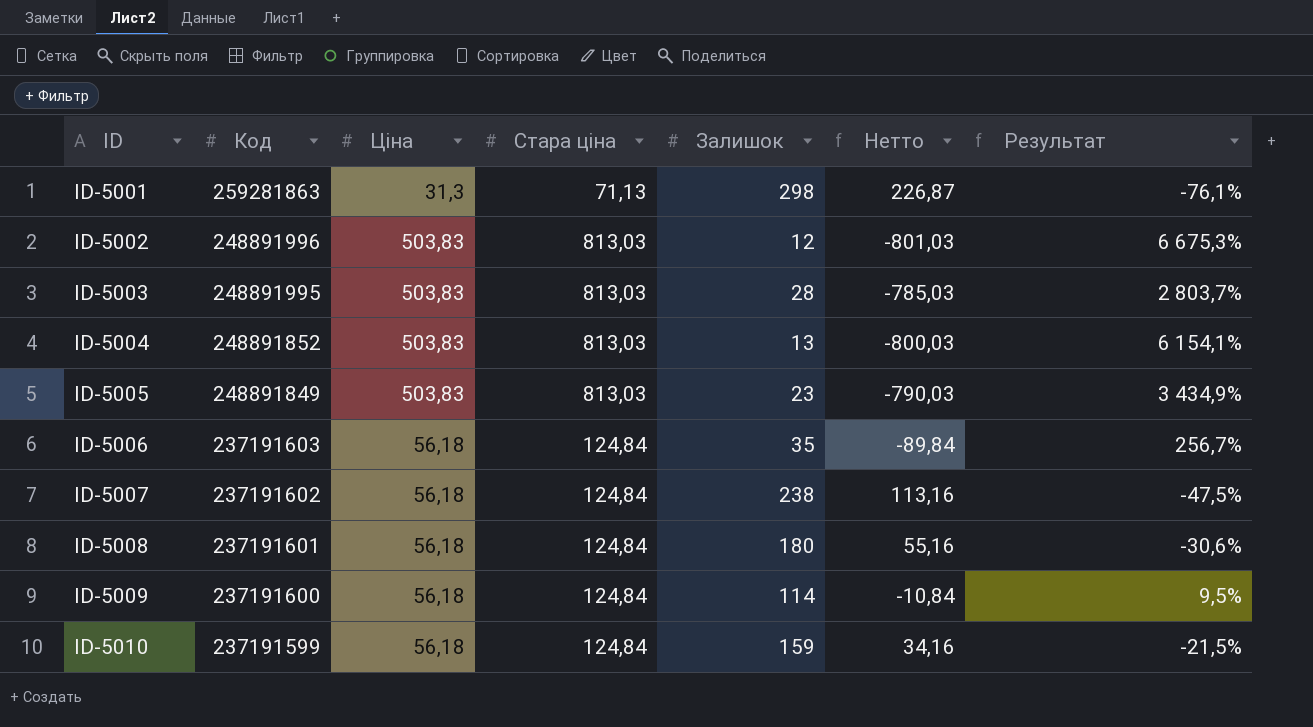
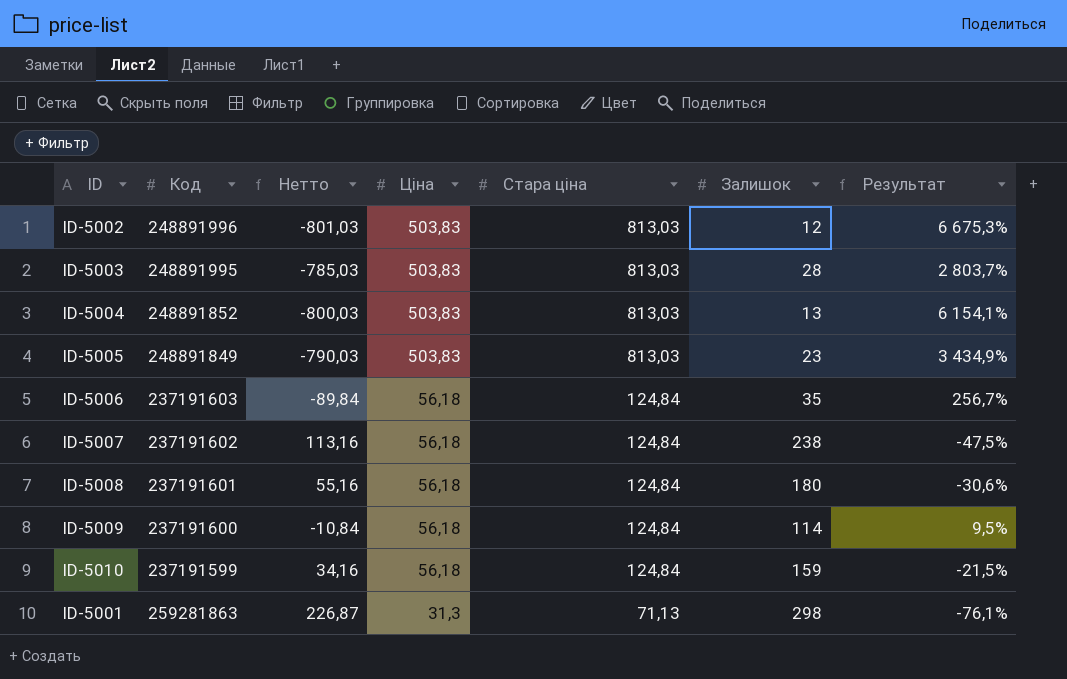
row order: ID ascending -> Ціна descending
column Нетто | position: 6 -> 3

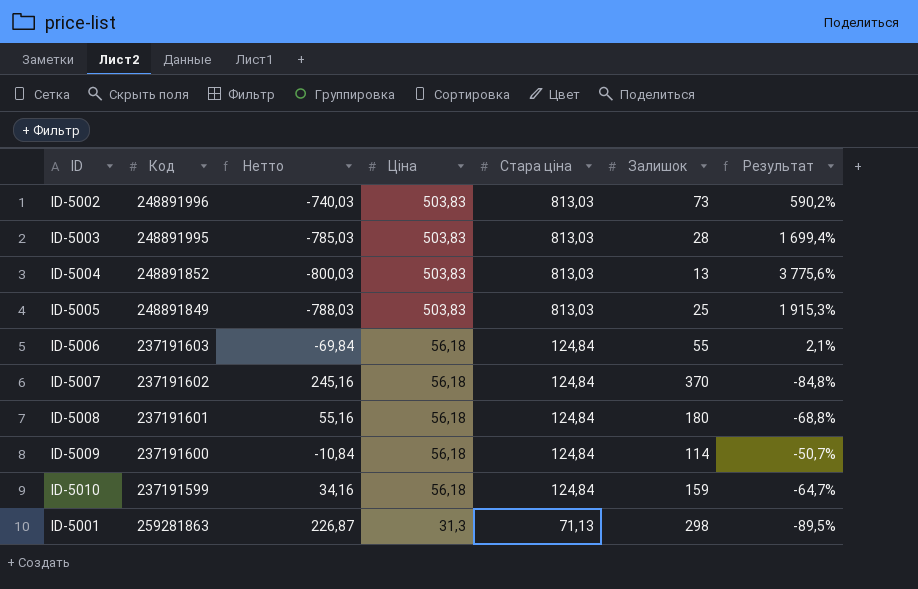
column Результат | formula: ([Стара ціна] - [Залишок]) / [Залишок] -> ([Ціна] - [Залишок]) / [Залишок]
ID-5002 | Нетто: -801,03 -> -740,03
ID-5002 | Залишок: 12 -> 73
ID-5005 | Нетто: -790,03 -> -788,03
ID-5005 | Залишок: 23 -> 25
ID-5006 | Нетто: -89,84 -> -69,84
ID-5006 | Залишок: 35 -> 55
ID-5007 | Нетто: 113,16 -> 245,16
ID-5007 | Залишок: 238 -> 370

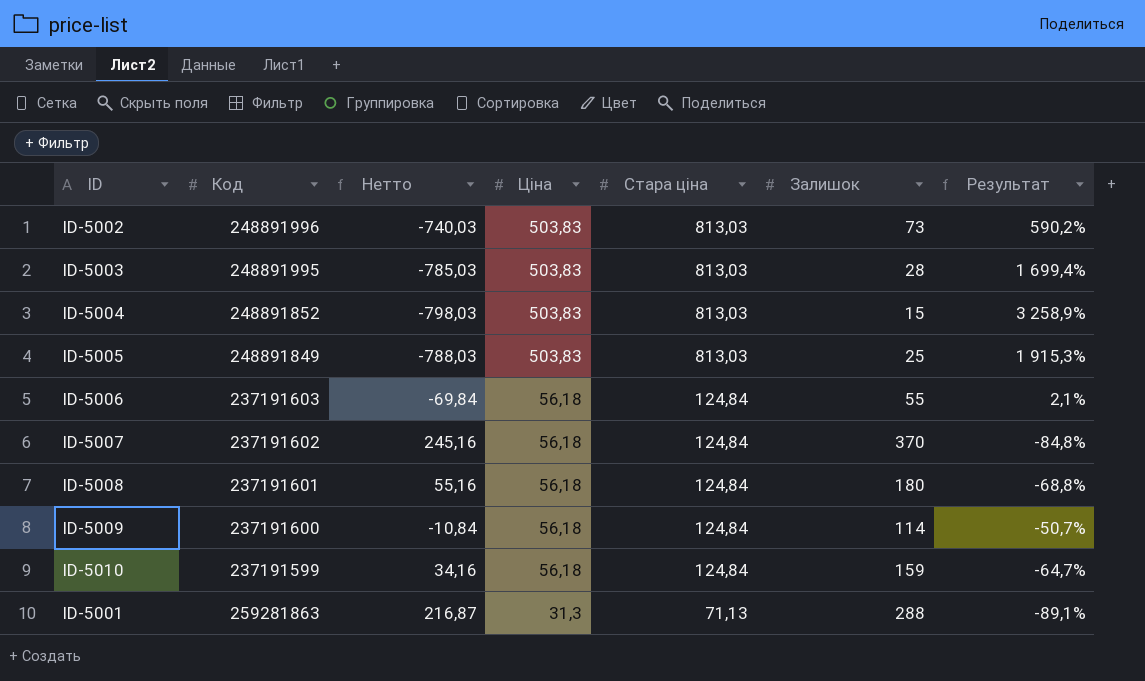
ID-5004 | Нетто: -800,03 -> -798,03
ID-5004 | Залишок: 13 -> 15
ID-5004 | Результат: 3 775,6% -> 3 258,9%
ID-5001 | Нетто: 226,87 -> 216,87
ID-5001 | Залишок: 298 -> 288
ID-5001 | Результат: -89,5% -> -89,1%

